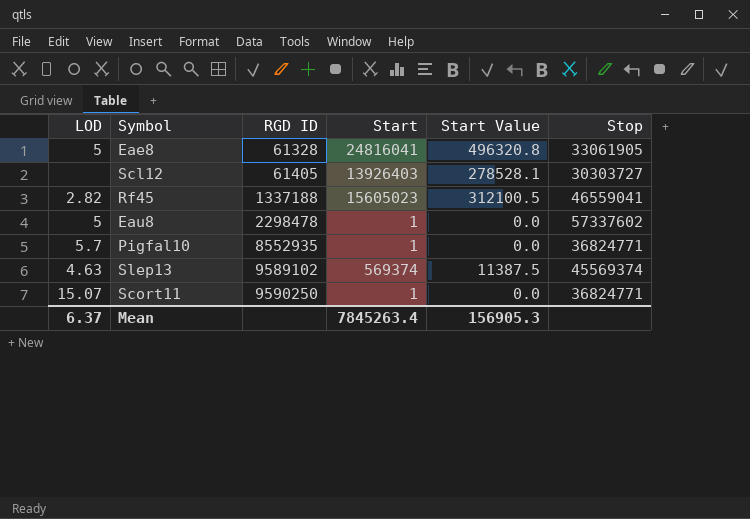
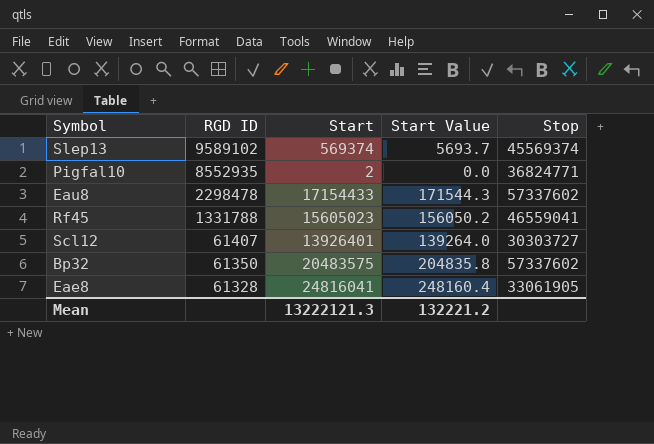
row order: RGD ID ascending -> RGD ID descending
column LOD | position: 1 -> none
column Start Value | formula: [Start] * 0.02 -> [Start] * 0.01
row Scort11: 15.07 | 9590250 | 1 | 0.0 | 36824771 -> none
Pigfal10 | Start: 1 -> 2
Eau8 | Start: 1 -> 17154433
Rf45 | RGD ID: 1337188 -> 1331788
Scl12 | RGD ID: 61405 -> 61407
Scl12 | Start: 13926403 -> 13926401
row Bp32: none -> 61350 | 20483575 | 204835.8 | 57337602
Mean | Start: 7845263.4 -> 13222121.3
Mean | Start Value: 156905.3 -> 132221.2

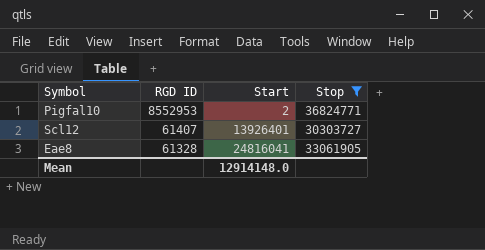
filter: none -> Stop <= 36824771
column Start Value | formula: [Start] * 0.01 -> none
Pigfal10 | RGD ID: 8552935 -> 8552953
Mean | Start: 13222121.3 -> 12914148.0

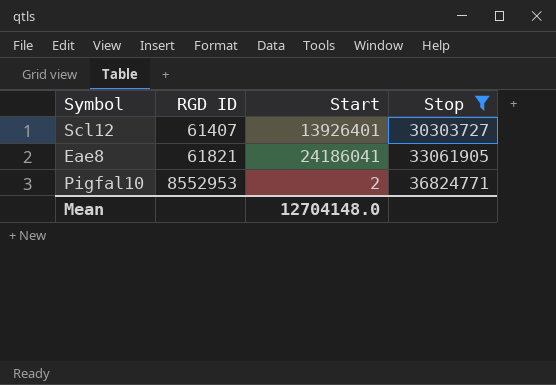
row order: RGD ID descending -> RGD ID ascending
Eae8 | RGD ID: 61328 -> 61821
Eae8 | Start: 24816041 -> 24186041
Mean | Start: 12914148.0 -> 12704148.0

